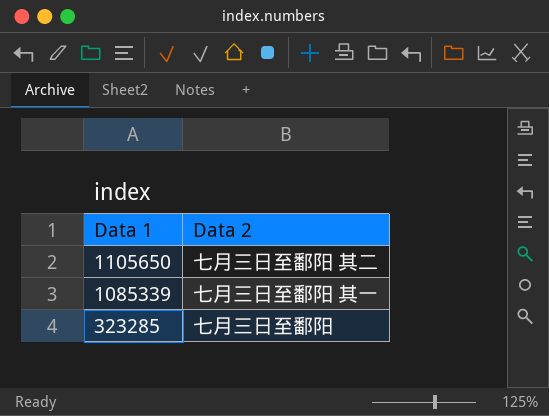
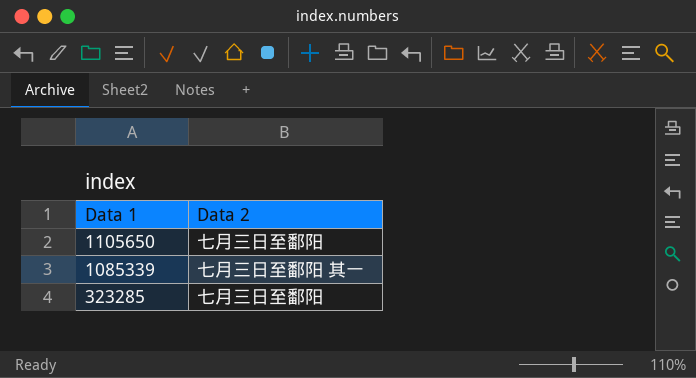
1105650 | Data 2: 七月三日至鄱阳 其二 -> 七月三日至鄱阳

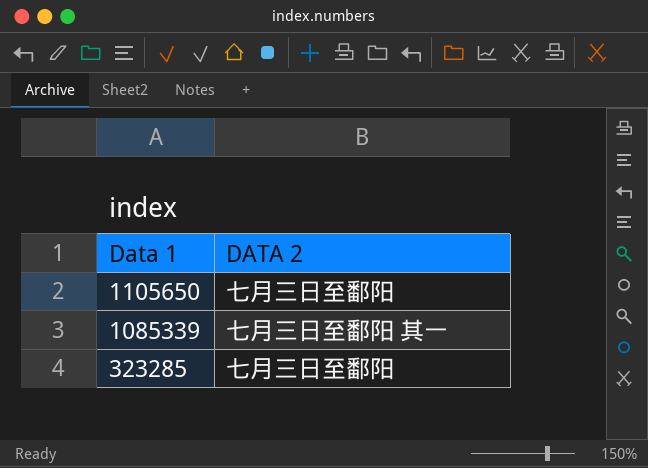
column name: Data 2 -> DATA 2

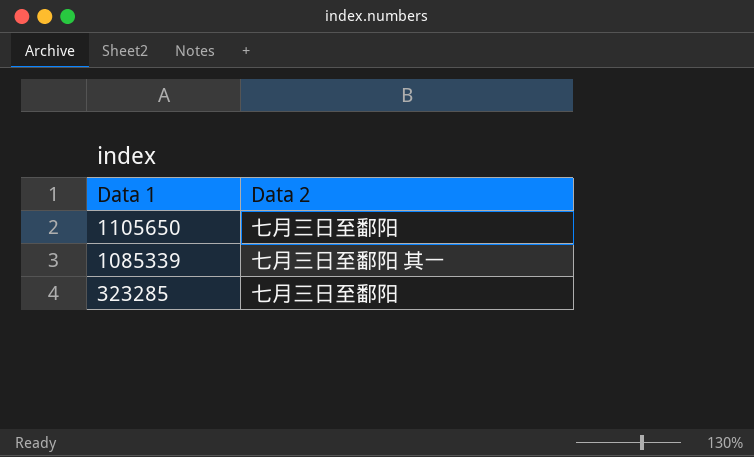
column name: DATA 2 -> Data 2

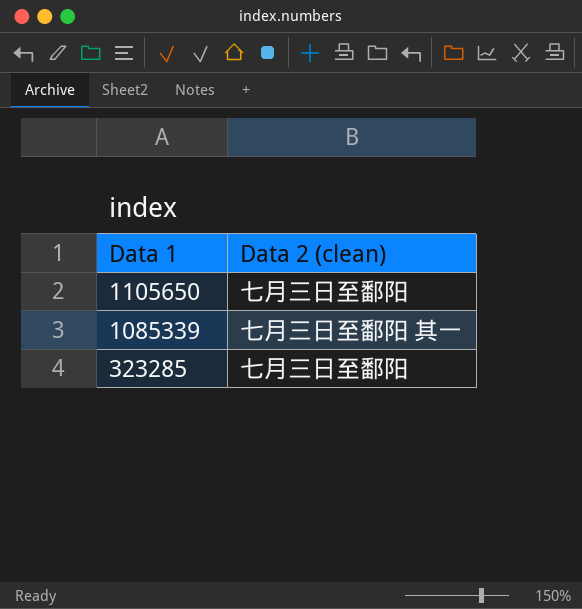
column name: Data 2 -> Data 2 (clean)

